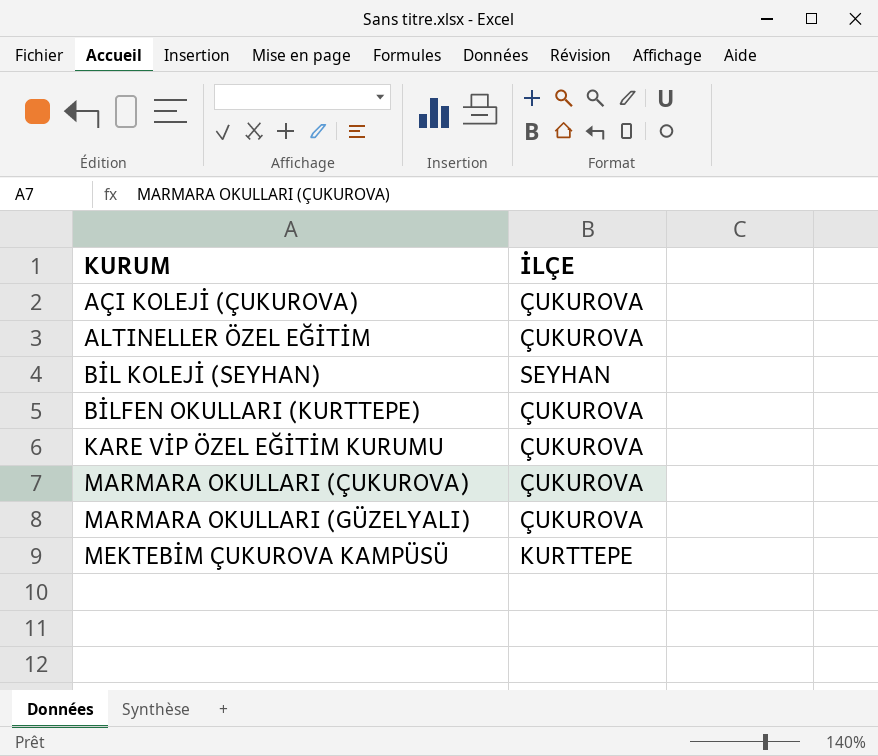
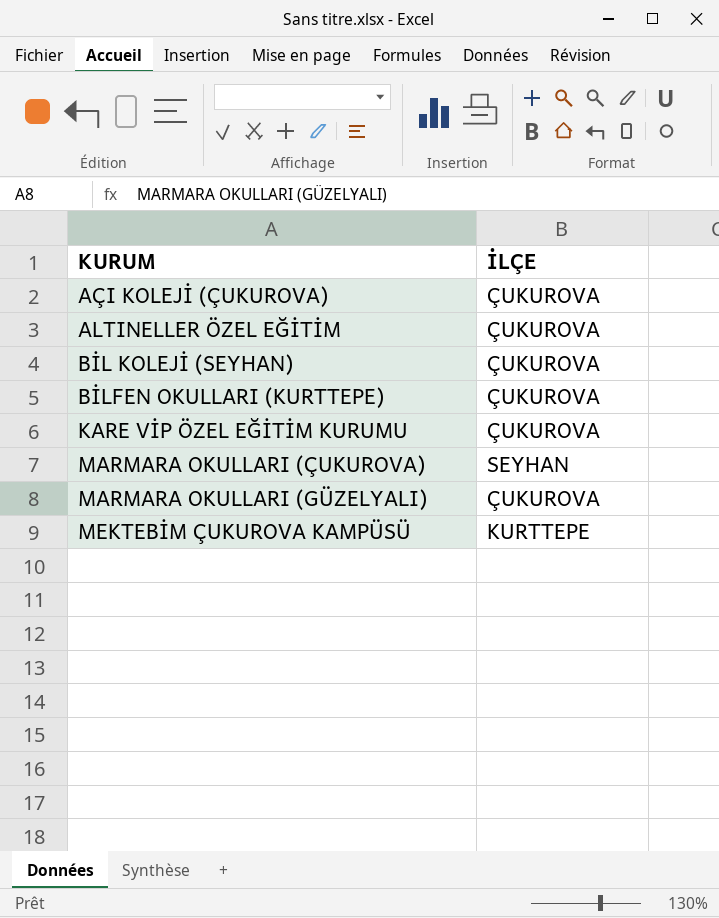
BİL KOLEJİ (SEYHAN) | İLÇE: SEYHAN -> ÇUKUROVA
MARMARA OKULLARI (ÇUKUROVA) | İLÇE: ÇUKUROVA -> SEYHAN

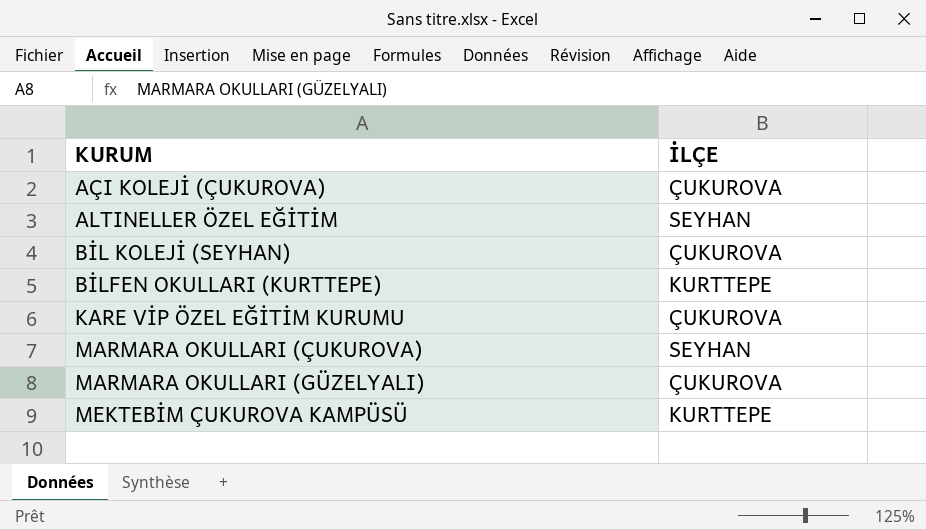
ALTINELLER ÖZEL EĞİTİM | İLÇE: ÇUKUROVA -> SEYHAN
BİLFEN OKULLARI (KURTTEPE) | İLÇE: ÇUKUROVA -> KURTTEPE

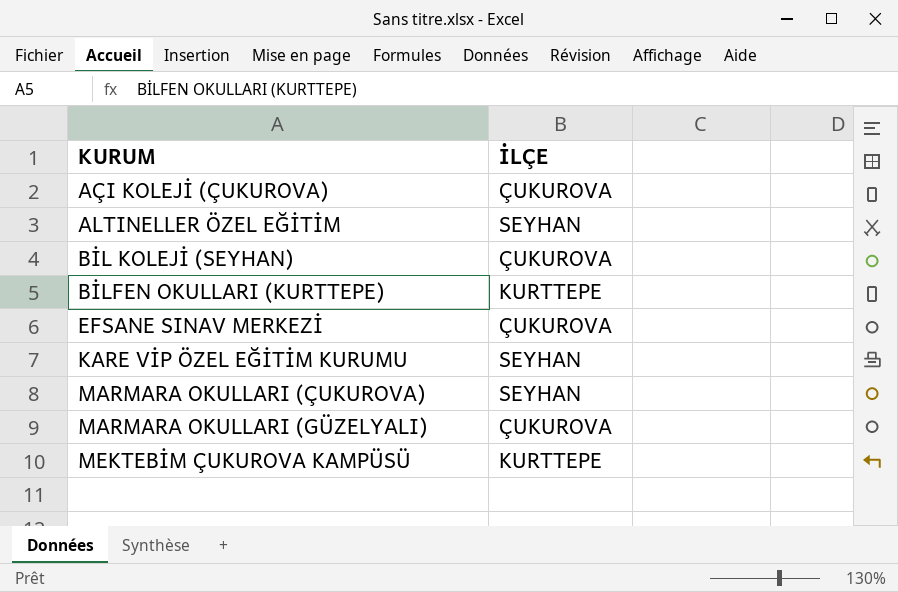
row EFSANE SINAV MERKEZİ: none -> ÇUKUROVA
KARE VİP ÖZEL EĞİTİM KURUMU | İLÇE: ÇUKUROVA -> SEYHAN

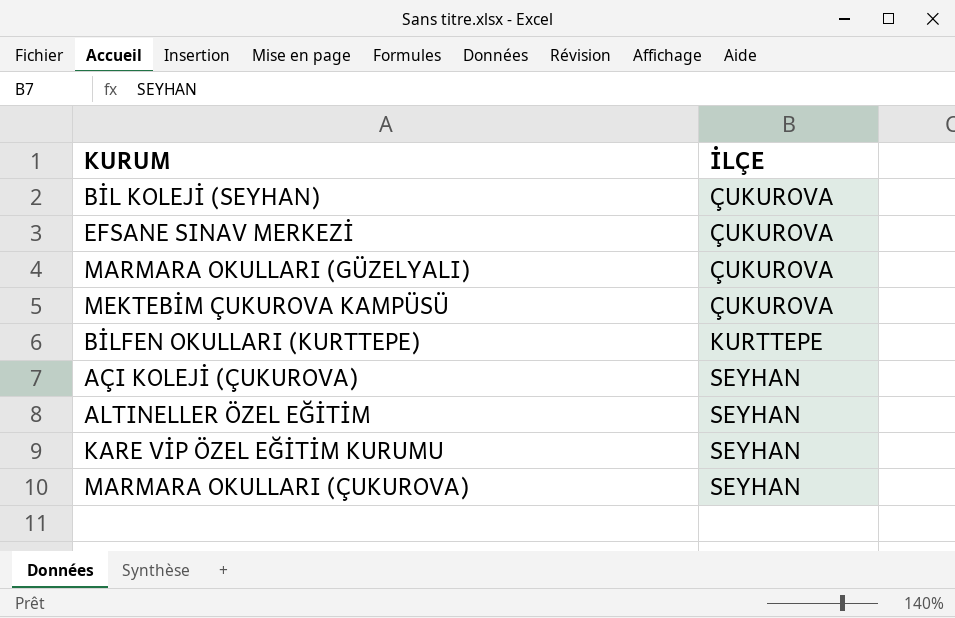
row order: KURUM ascending -> İLÇE ascending
MEKTEBİM ÇUKUROVA KAMPÜSÜ | İLÇE: KURTTEPE -> ÇUKUROVA
AÇI KOLEJİ (ÇUKUROVA) | İLÇE: ÇUKUROVA -> SEYHAN

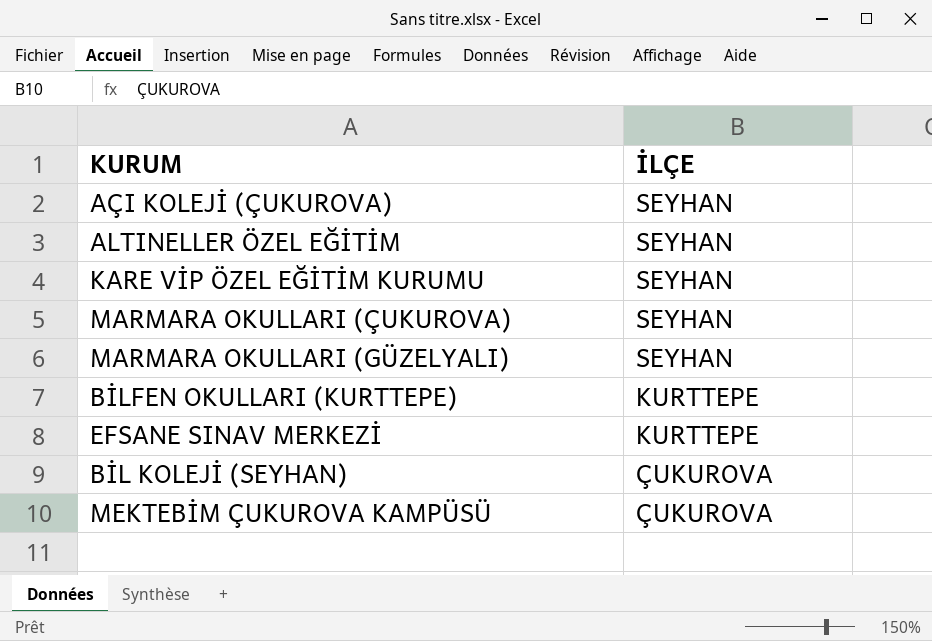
row order: İLÇE ascending -> İLÇE descending
MARMARA OKULLARI (GÜZELYALI) | İLÇE: ÇUKUROVA -> SEYHAN
EFSANE SINAV MERKEZİ | İLÇE: ÇUKUROVA -> KURTTEPE

